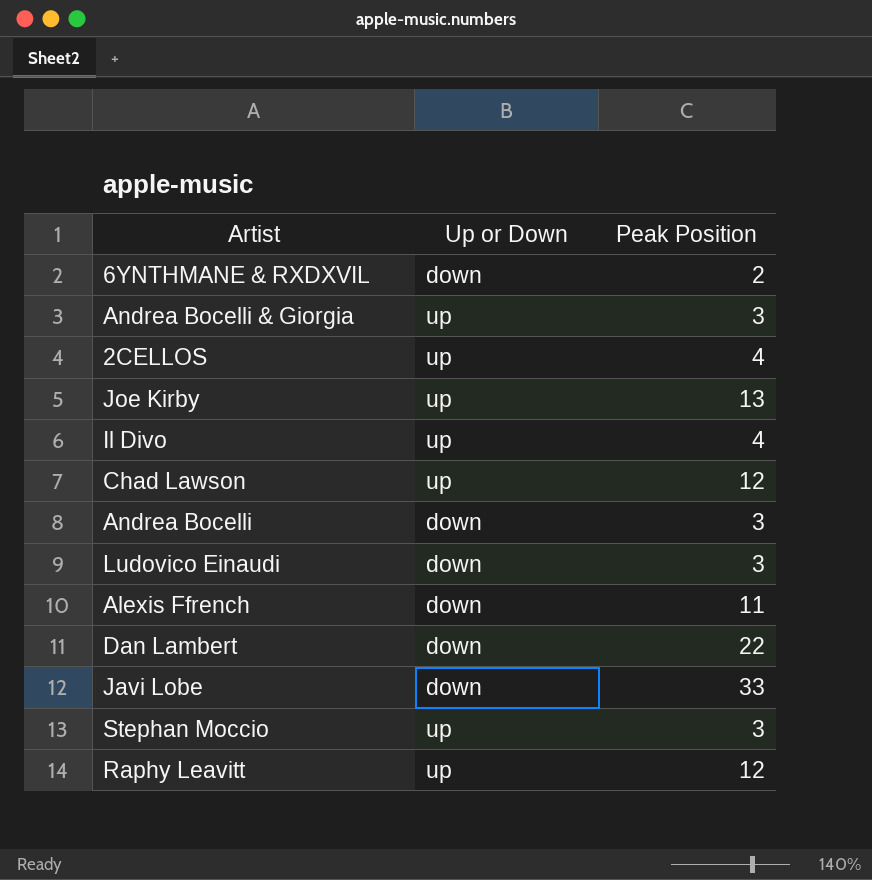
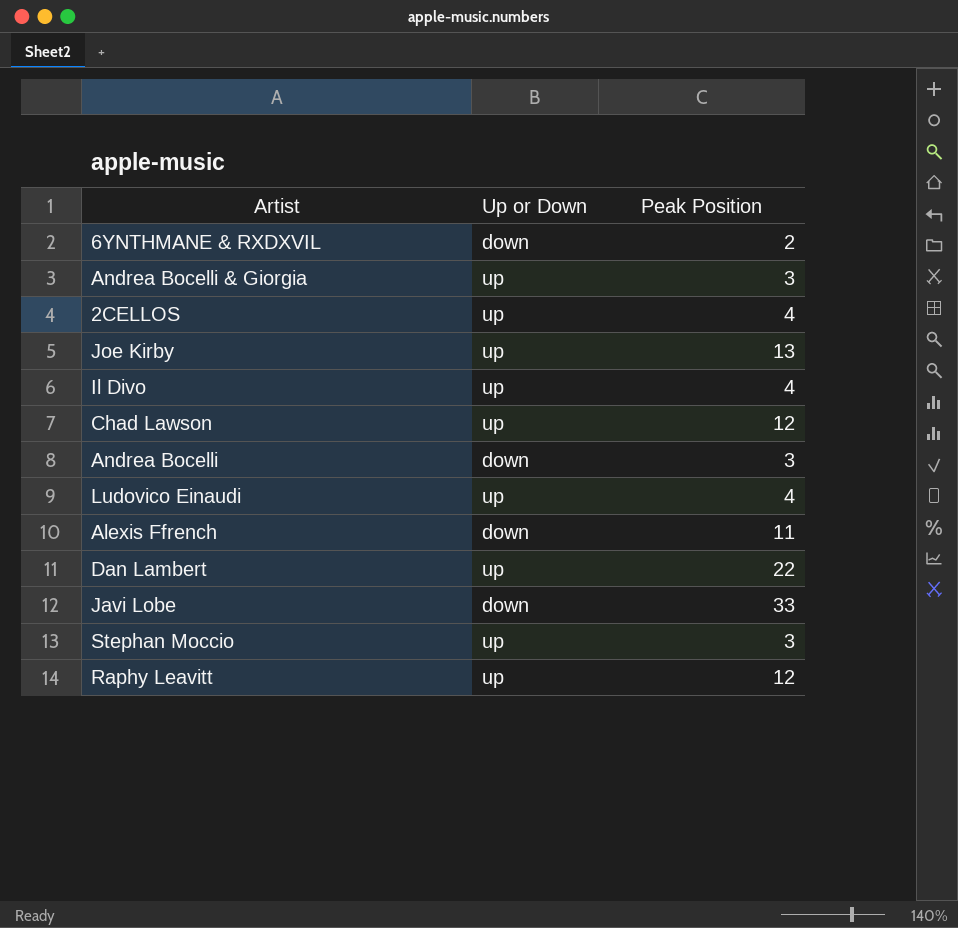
Ludovico Einaudi | Up or Down: down -> up
Ludovico Einaudi | Peak Position: 3 -> 4
Dan Lambert | Up or Down: down -> up

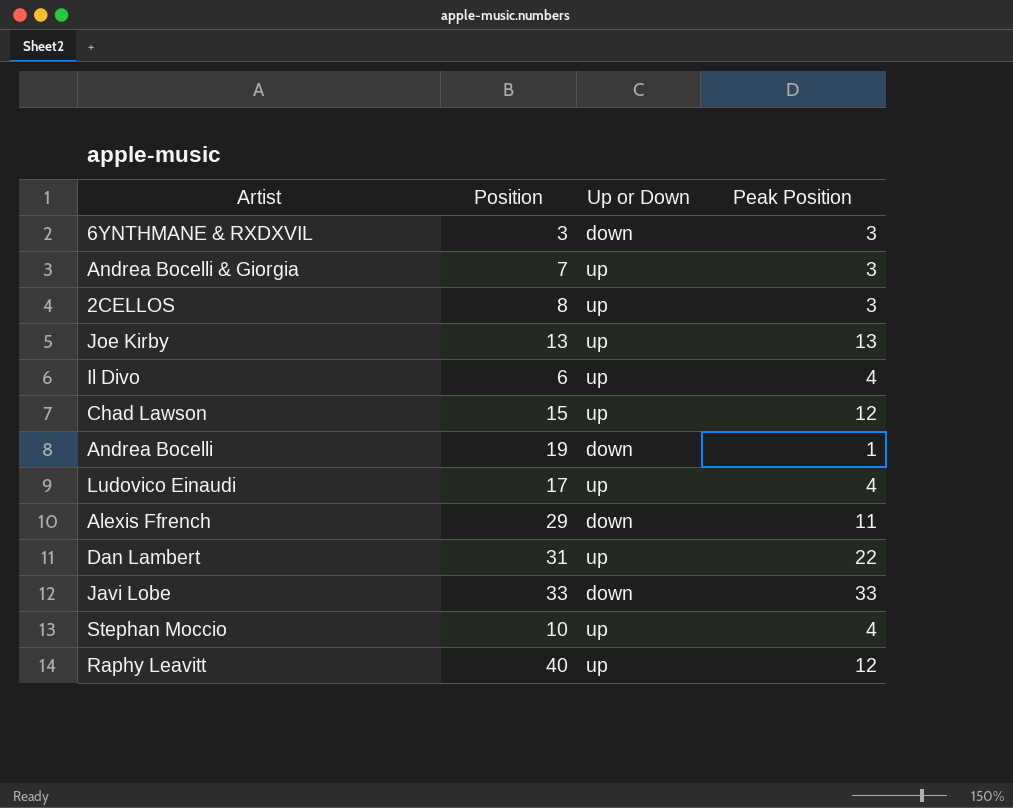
column Position | position: none -> 2
6YNTHMANE & RXDXVIL | Peak Position: 2 -> 3
2CELLOS | Peak Position: 4 -> 3
Andrea Bocelli | Peak Position: 3 -> 1
Stephan Moccio | Peak Position: 3 -> 4

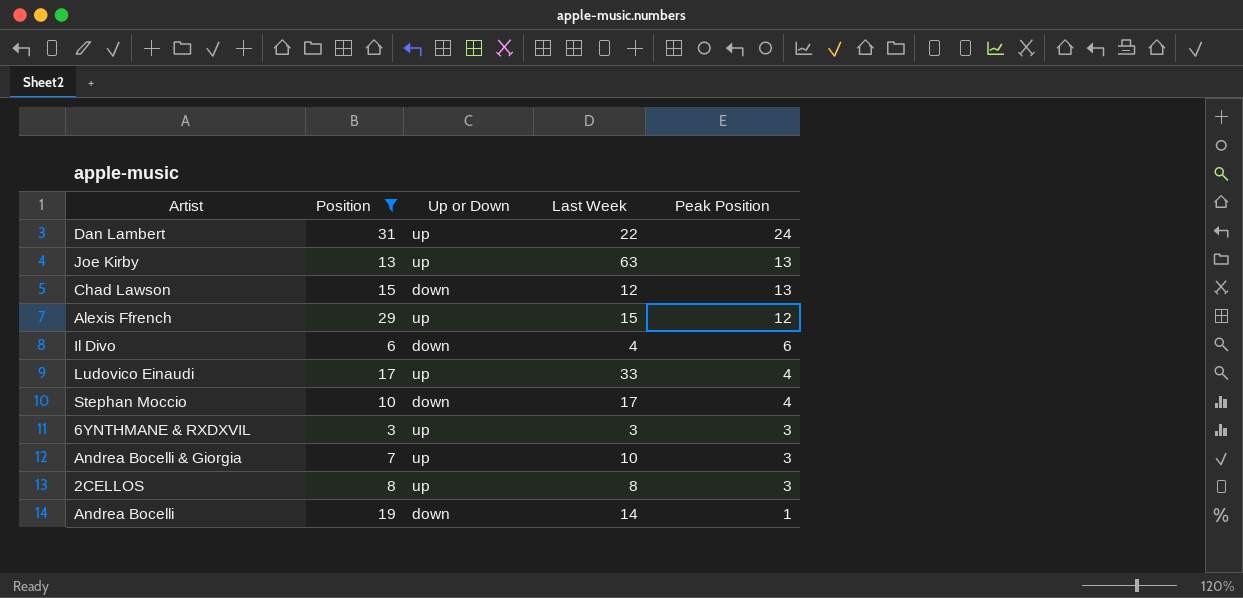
filter: none -> Position <= 31
row order: none -> Peak Position descending
column Last Week | position: none -> 4
Dan Lambert | Peak Position: 22 -> 24
Chad Lawson | Up or Down: up -> down
Chad Lawson | Peak Position: 12 -> 13
Alexis Ffrench | Up or Down: down -> up
Alexis Ffrench | Peak Position: 11 -> 12
Il Divo | Up or Down: up -> down
Il Divo | Peak Position: 4 -> 6
Stephan Moccio | Up or Down: up -> down
6YNTHMANE & RXDXVIL | Up or Down: down -> up

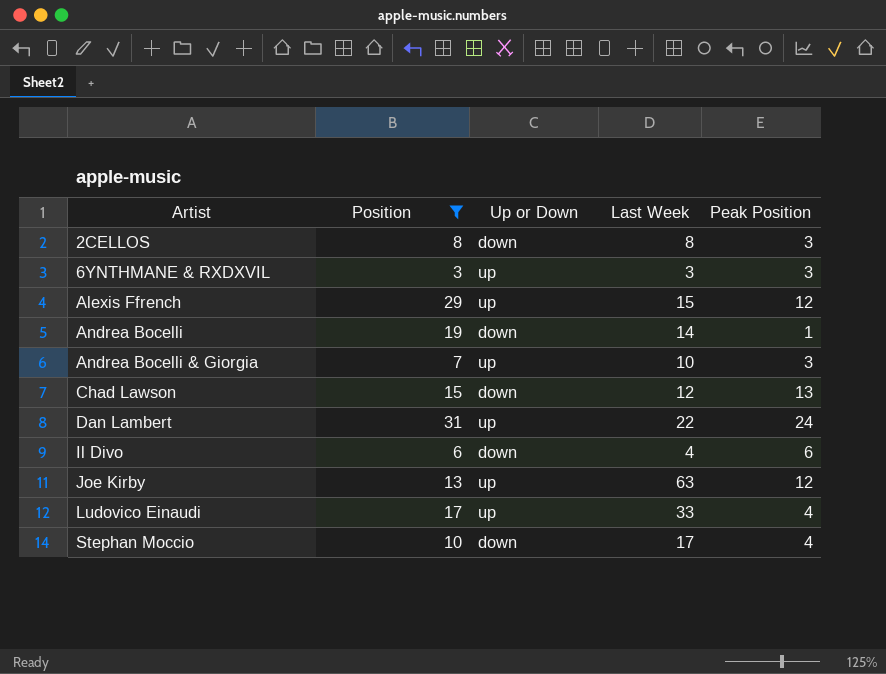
row order: Peak Position descending -> Artist ascending
2CELLOS | Up or Down: up -> down
Joe Kirby | Peak Position: 13 -> 12

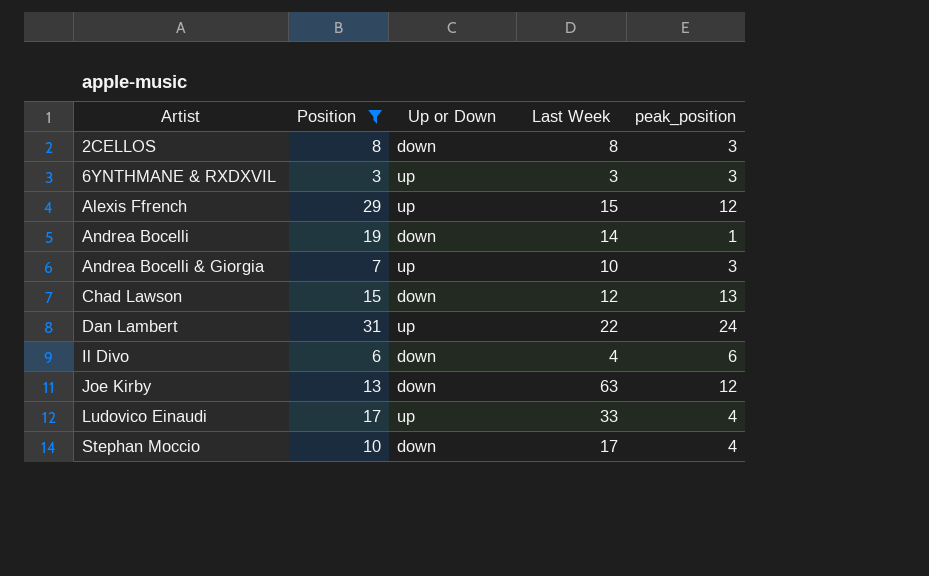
column name: Peak Position -> peak_position
Joe Kirby | Up or Down: up -> down

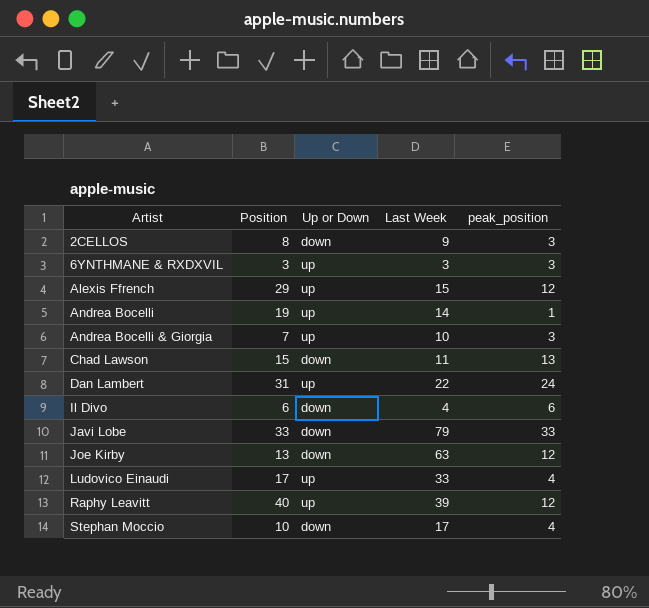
filter: Position <= 31 -> none
2CELLOS | Last Week: 8 -> 9
Andrea Bocelli | Up or Down: down -> up
Chad Lawson | Last Week: 12 -> 11

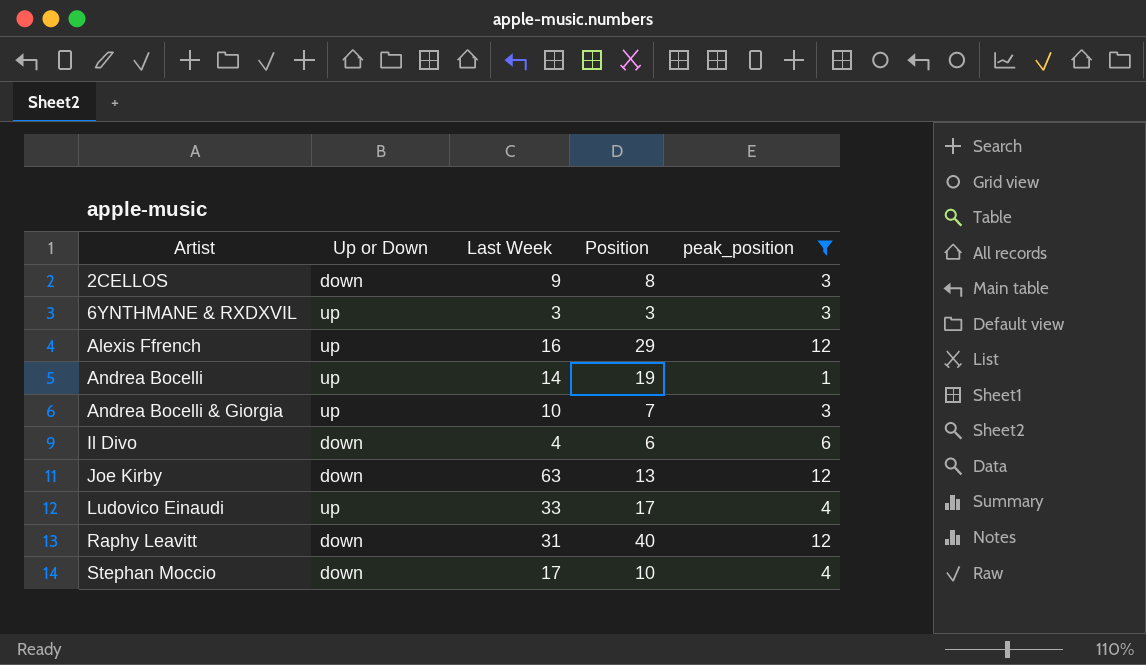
filter: none -> peak_position <= 12
column Position | position: 2 -> 4
Alexis Ffrench | Last Week: 15 -> 16
Raphy Leavitt | Up or Down: up -> down
Raphy Leavitt | Last Week: 39 -> 31

